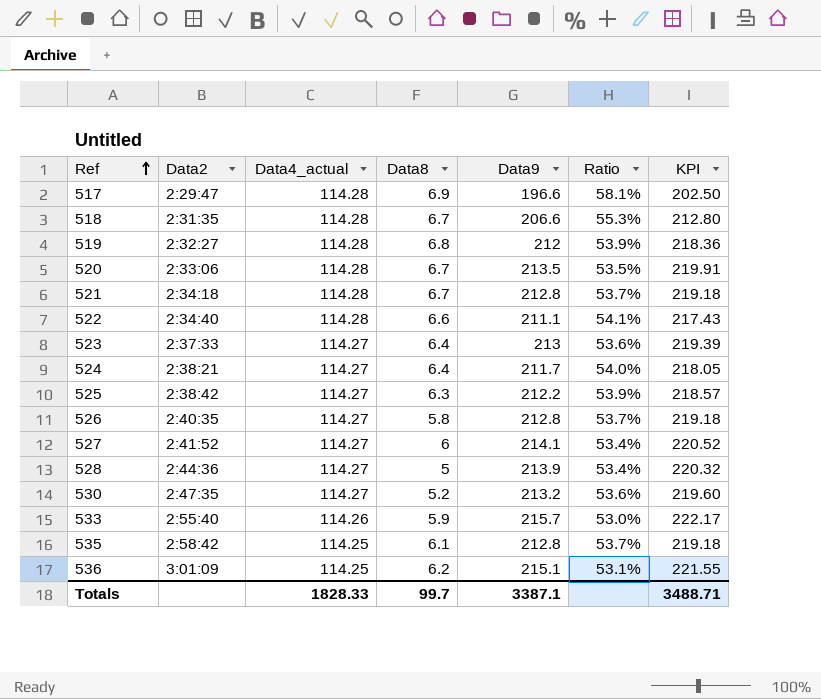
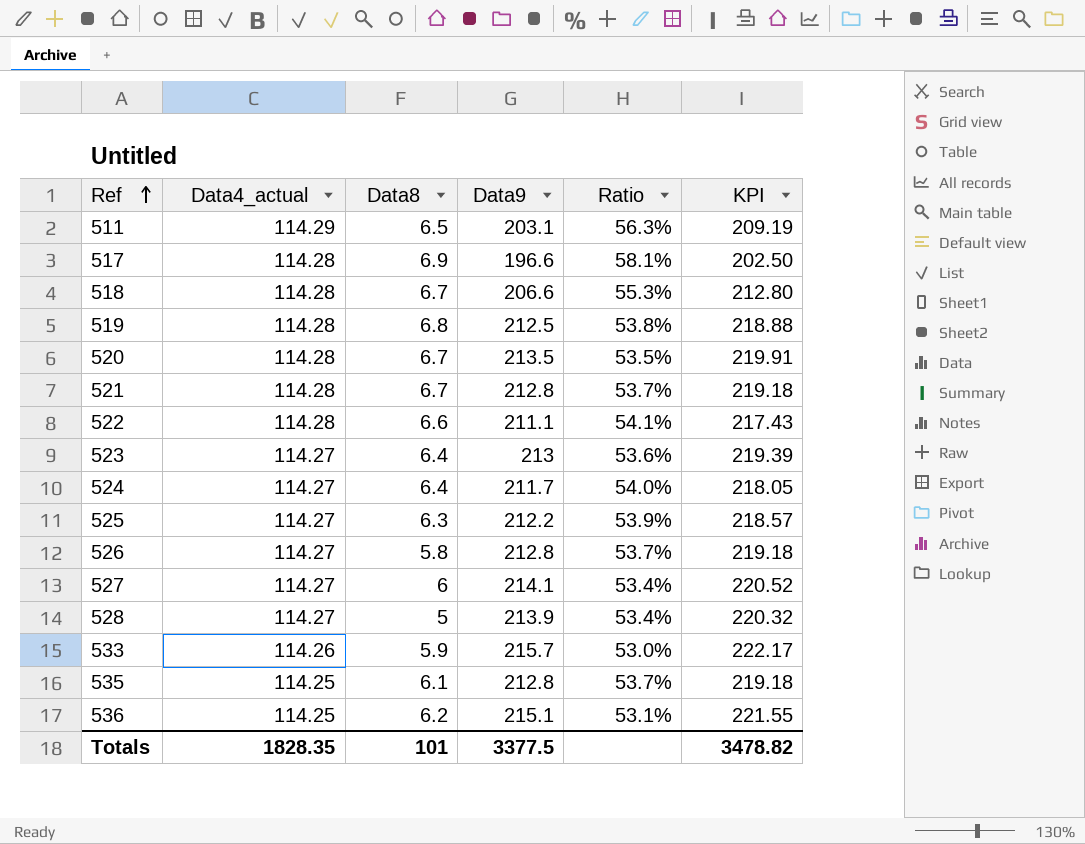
column Data2 | position: 2 -> none
row 530: 2:47:35 | 114.27 | 5.2 | 213.2 | 53.6% | 219.60 -> none
row 511: none -> 114.29 | 6.5 | 203.1 | 56.3% | 209.19
519 | Data9: 212 -> 212.5
519 | Ratio: 53.9% -> 53.8%
519 | KPI: 218.36 -> 218.88
Totals | Data4_actual: 1828.33 -> 1828.35
Totals | Data8: 99.7 -> 101
Totals | Data9: 3387.1 -> 3377.5
Totals | KPI: 3488.71 -> 3478.82

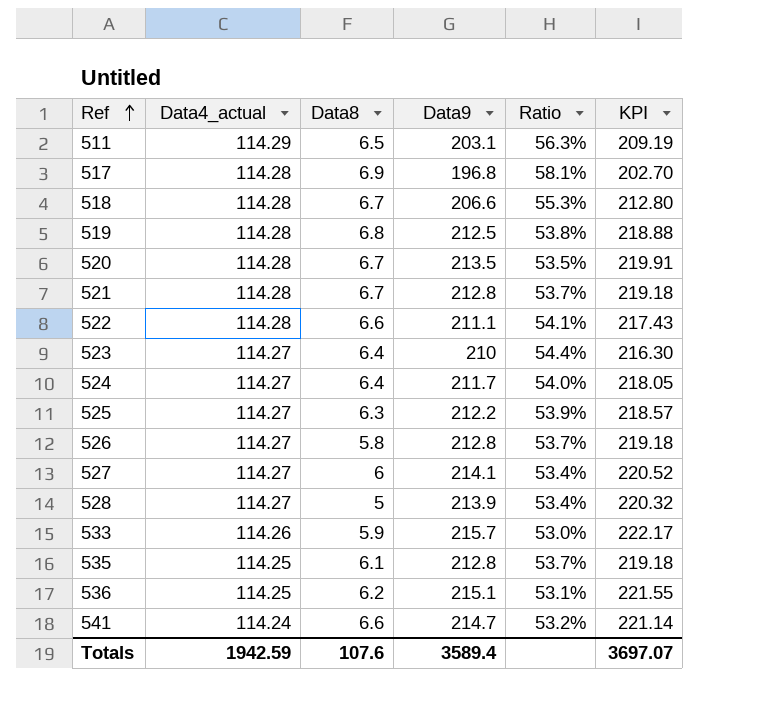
517 | Data9: 196.6 -> 196.8
517 | KPI: 202.50 -> 202.70
523 | Data9: 213 -> 210
523 | Ratio: 53.6% -> 54.4%
523 | KPI: 219.39 -> 216.30
row 541: none -> 114.24 | 6.6 | 214.7 | 53.2% | 221.14
Totals | Data4_actual: 1828.35 -> 1942.59
Totals | Data8: 101 -> 107.6
Totals | Data9: 3377.5 -> 3589.4
Totals | KPI: 3478.82 -> 3697.07

